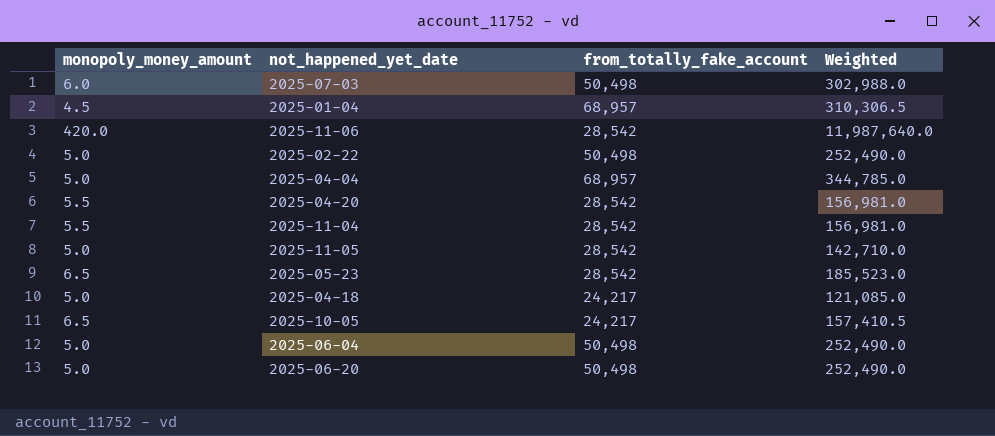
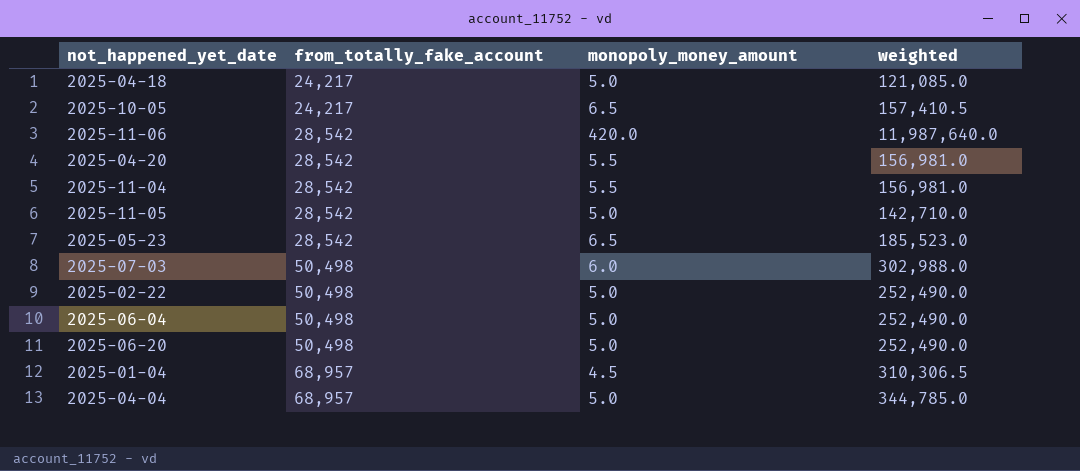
row order: none -> from_totally_fake_account ascending
column monopoly_money_amount | position: 1 -> 3
column name: Weighted -> weighted

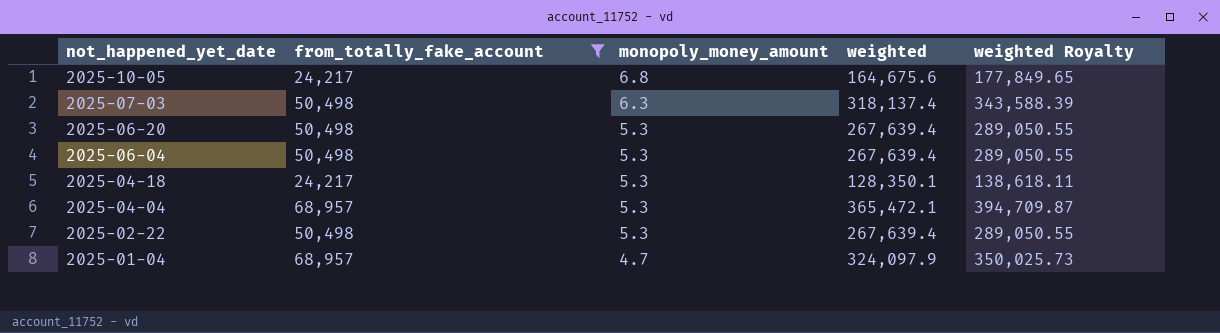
filter: none -> from_totally_fake_account != 28,542
row order: from_totally_fake_account ascending -> not_happened_yet_date descending
column weighted Royalty | formula: none -> [weighted] * 1.08
2025-10-05 | monopoly_money_amount: 6.5 -> 6.8
2025-10-05 | weighted: 157,410.5 -> 164,675.6
2025-07-03 | monopoly_money_amount: 6.0 -> 6.3
2025-07-03 | weighted: 302,988.0 -> 318,137.4
2025-06-20 | monopoly_money_amount: 5.0 -> 5.3
2025-06-20 | weighted: 252,490.0 -> 267,639.4
2025-06-04 | monopoly_money_amount: 5.0 -> 5.3
2025-06-04 | weighted: 252,490.0 -> 267,639.4
2025-04-18 | monopoly_money_amount: 5.0 -> 5.3
2025-04-18 | weighted: 121,085.0 -> 128,350.1
2025-04-04 | monopoly_money_amount: 5.0 -> 5.3
2025-04-04 | weighted: 344,785.0 -> 365,472.1
2025-02-22 | monopoly_money_amount: 5.0 -> 5.3
2025-02-22 | weighted: 252,490.0 -> 267,639.4
2025-01-04 | monopoly_money_amount: 4.5 -> 4.7
2025-01-04 | weighted: 310,306.5 -> 324,097.9

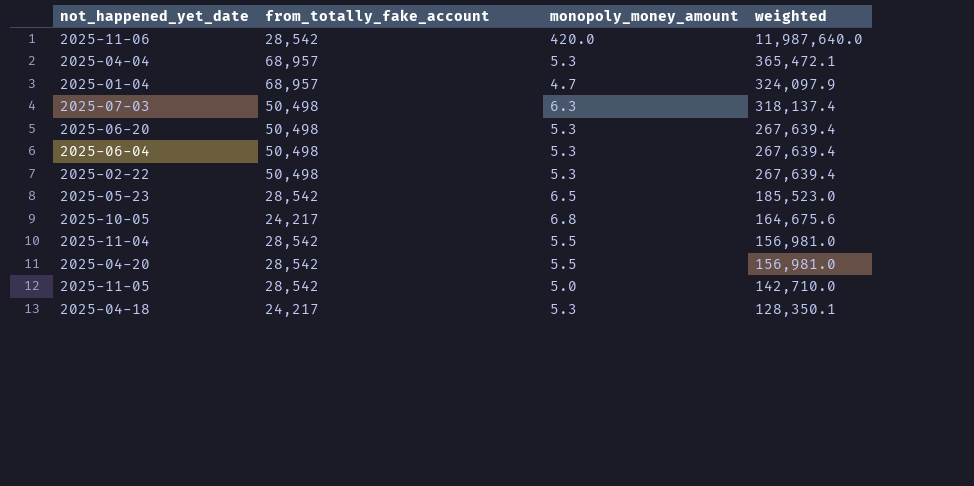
filter: from_totally_fake_account != 28,542 -> none
row order: not_happened_yet_date descending -> weighted descending
column weighted Royalty | formula: [weighted] * 1.08 -> none

